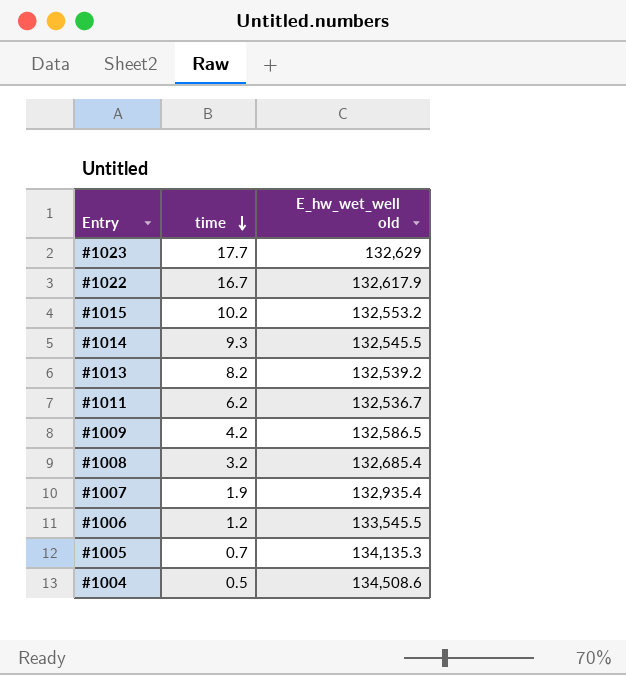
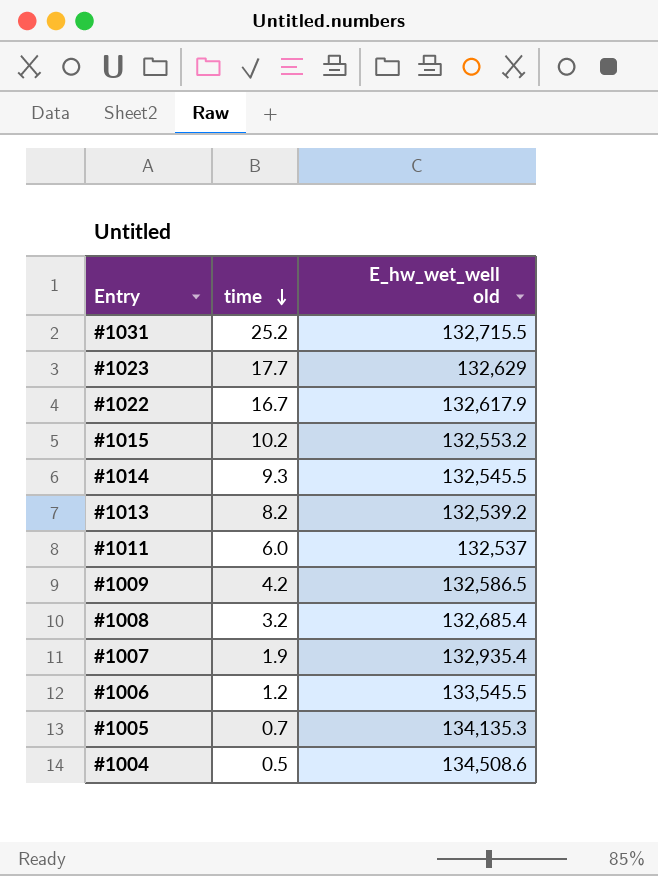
row #1031: none -> 25.2 | 132,715.5
#1011 | time: 6.2 -> 6.0
#1011 | E_hw_wet_well old: 132,536.7 -> 132,537

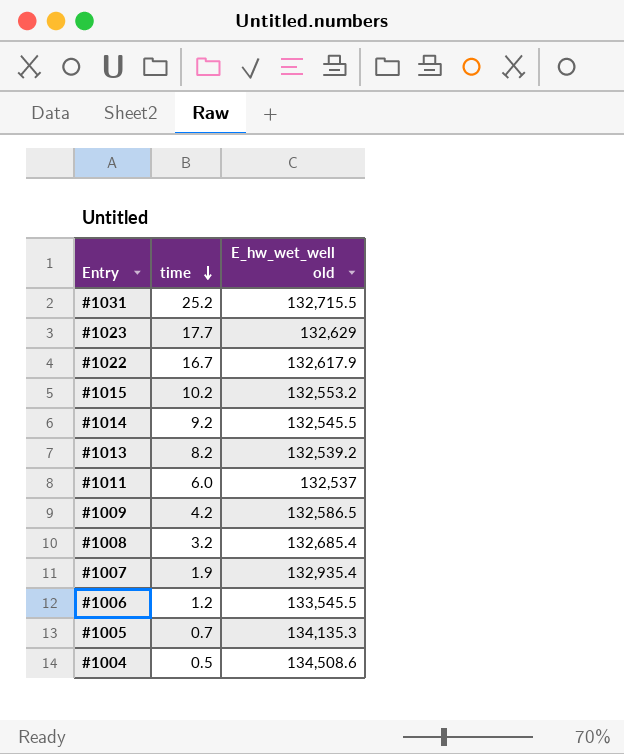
#1014 | time: 9.3 -> 9.2

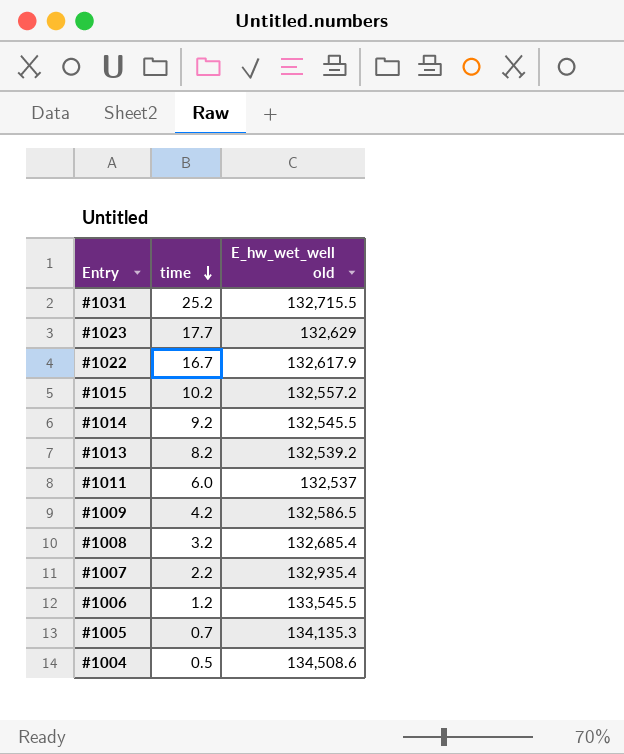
#1015 | E_hw_wet_well old: 132,553.2 -> 132,557.2
#1007 | time: 1.9 -> 2.2

